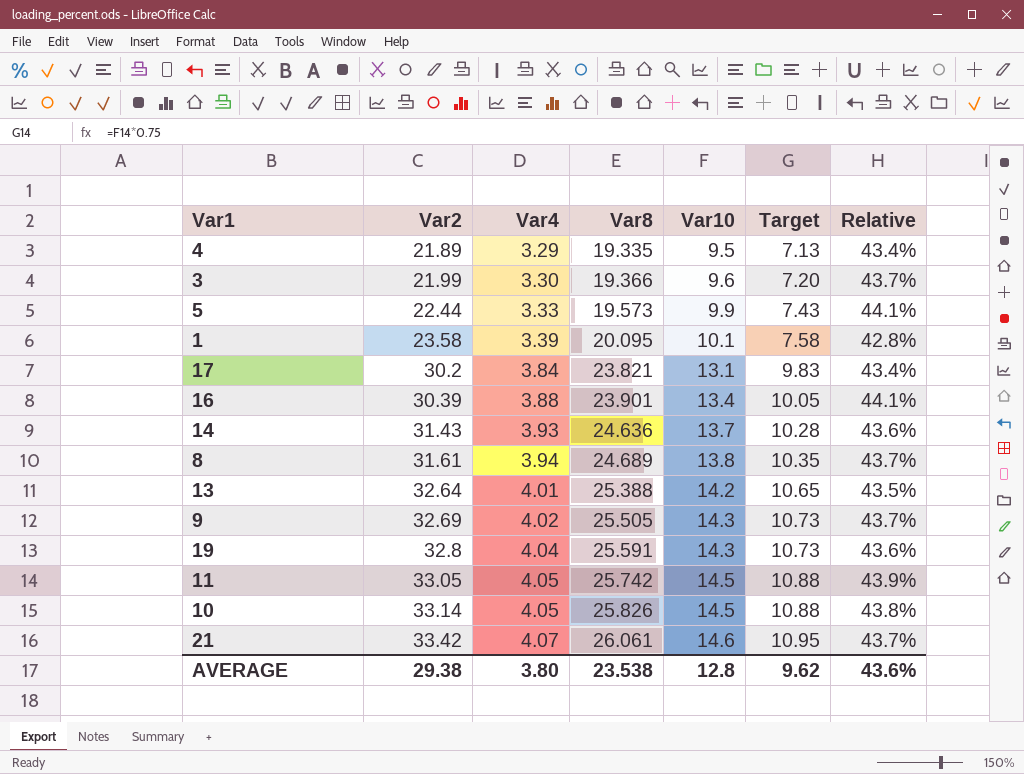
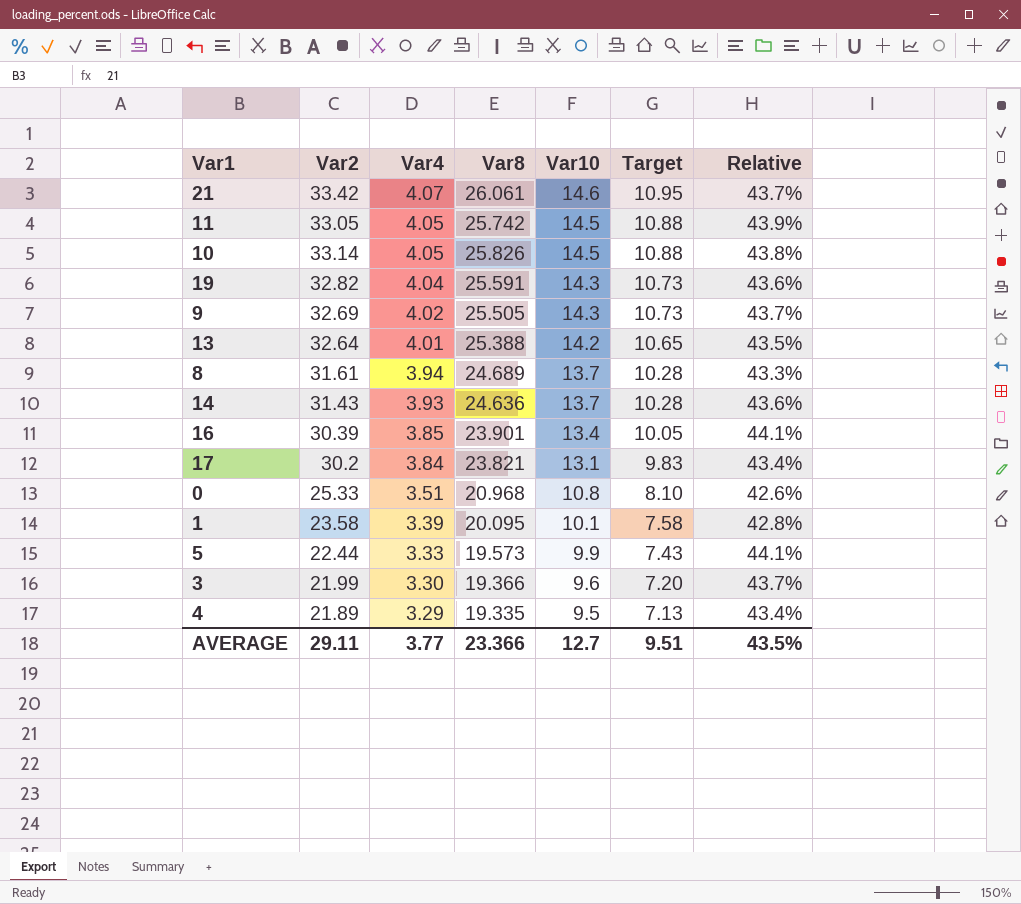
row order: Var2 ascending -> Var4 descending
19 | Var2: 32.8 -> 32.82
8 | Var10: 13.8 -> 13.7
8 | Target: 10.35 -> 10.28
8 | Relative: 43.7% -> 43.3%
16 | Var4: 3.88 -> 3.85
row 0: none -> 25.33 | 3.51 | 20.968 | 10.8 | 8.10 | 42.6%
AVERAGE | Var2: 29.38 -> 29.11
AVERAGE | Var4: 3.80 -> 3.77
AVERAGE | Var8: 23.538 -> 23.366
AVERAGE | Var10: 12.8 -> 12.7
AVERAGE | Target: 9.62 -> 9.51
AVERAGE | Relative: 43.6% -> 43.5%

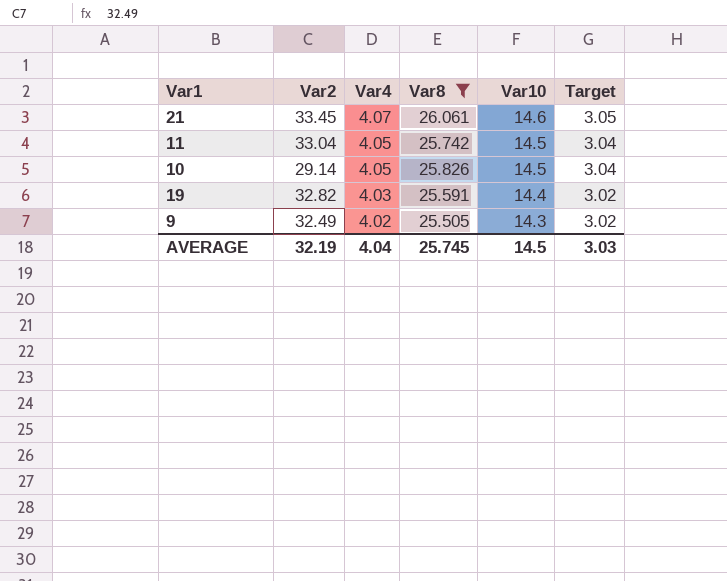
filter: none -> Var8 >= 25.505
column Relative | formula: [Var10] / [Var2] -> none
column Target | formula: [Var10] * 0.75 -> [Var4] * 0.75
21 | Var2: 33.42 -> 33.45
11 | Var2: 33.05 -> 33.04
10 | Var2: 33.14 -> 29.14
19 | Var4: 4.04 -> 4.03
19 | Var10: 14.3 -> 14.4
9 | Var2: 32.69 -> 32.49
AVERAGE | Var2: 29.11 -> 32.19
AVERAGE | Var4: 3.77 -> 4.04
AVERAGE | Var8: 23.366 -> 25.745
AVERAGE | Var10: 12.7 -> 14.5
AVERAGE | Target: 9.51 -> 3.03

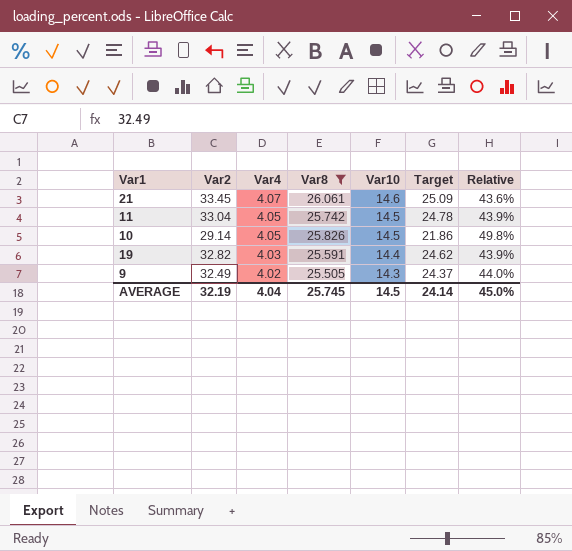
column Target | formula: [Var4] * 0.75 -> [Var2] * 0.75
column Relative | formula: none -> [Var10] / [Var2]
AVERAGE | Target: 3.03 -> 24.14

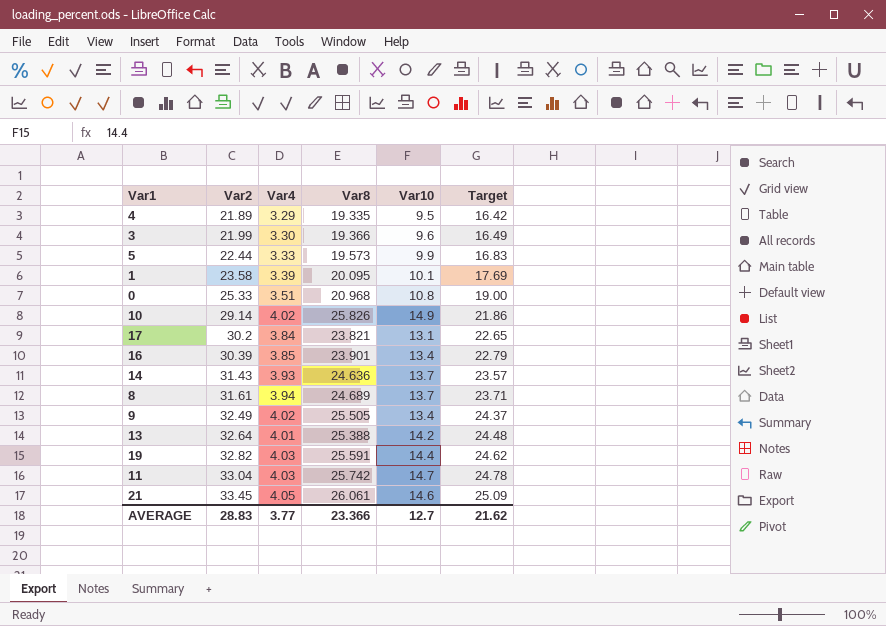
filter: Var8 >= 25.505 -> none
row order: Var4 descending -> Var2 ascending
column Relative | formula: [Var10] / [Var2] -> none
10 | Var4: 4.05 -> 4.02
10 | Var10: 14.5 -> 14.9
9 | Var10: 14.3 -> 13.4
11 | Var4: 4.05 -> 4.03
11 | Var10: 14.5 -> 14.7
21 | Var4: 4.07 -> 4.05
AVERAGE | Var2: 32.19 -> 28.83
AVERAGE | Var4: 4.04 -> 3.77
AVERAGE | Var8: 25.745 -> 23.366
AVERAGE | Var10: 14.5 -> 12.7
AVERAGE | Target: 24.14 -> 21.62

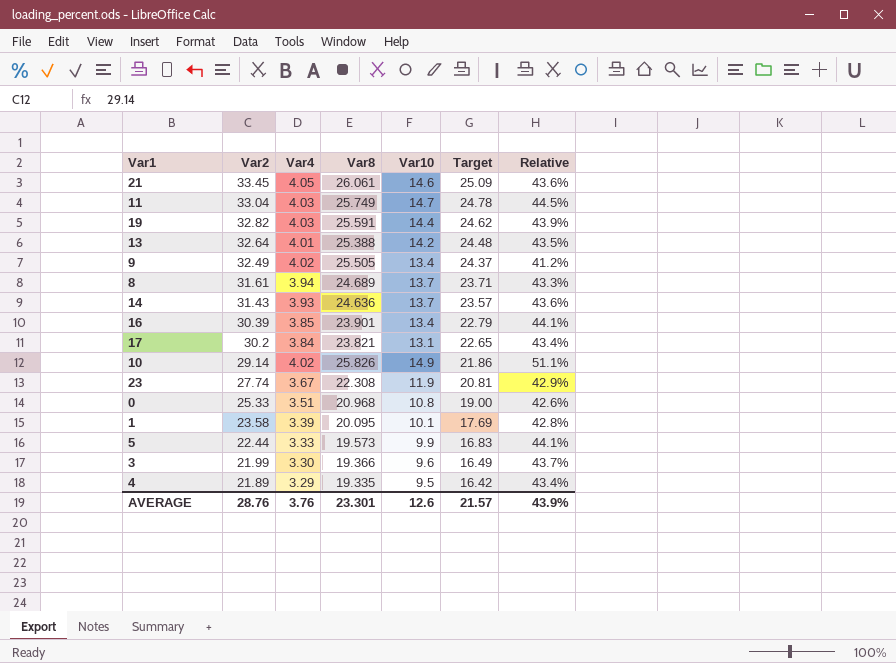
row order: Var2 ascending -> Var2 descending
column Relative | formula: none -> [Var10] / [Var2]
11 | Var8: 25.742 -> 25.749
row 23: none -> 27.74 | 3.67 | 22.308 | 11.9 | 20.81 | 42.9%
AVERAGE | Var2: 28.83 -> 28.76
AVERAGE | Var4: 3.77 -> 3.76
AVERAGE | Var8: 23.366 -> 23.301
AVERAGE | Var10: 12.7 -> 12.6
AVERAGE | Target: 21.62 -> 21.57

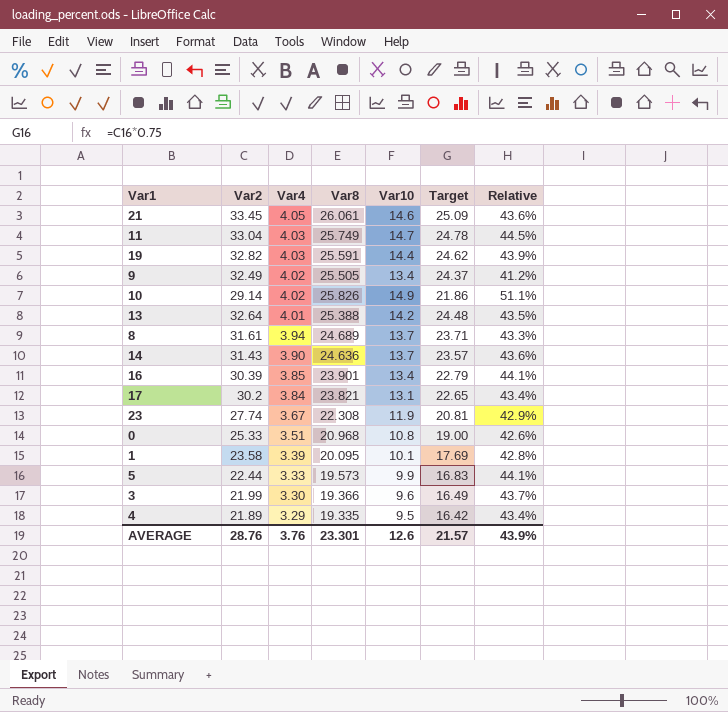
row order: Var2 descending -> Var4 descending
14 | Var4: 3.93 -> 3.90

